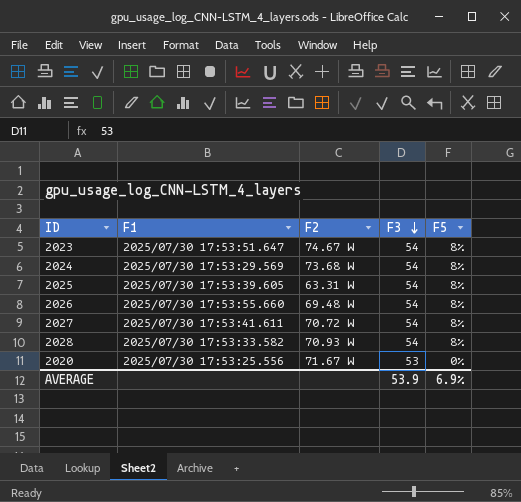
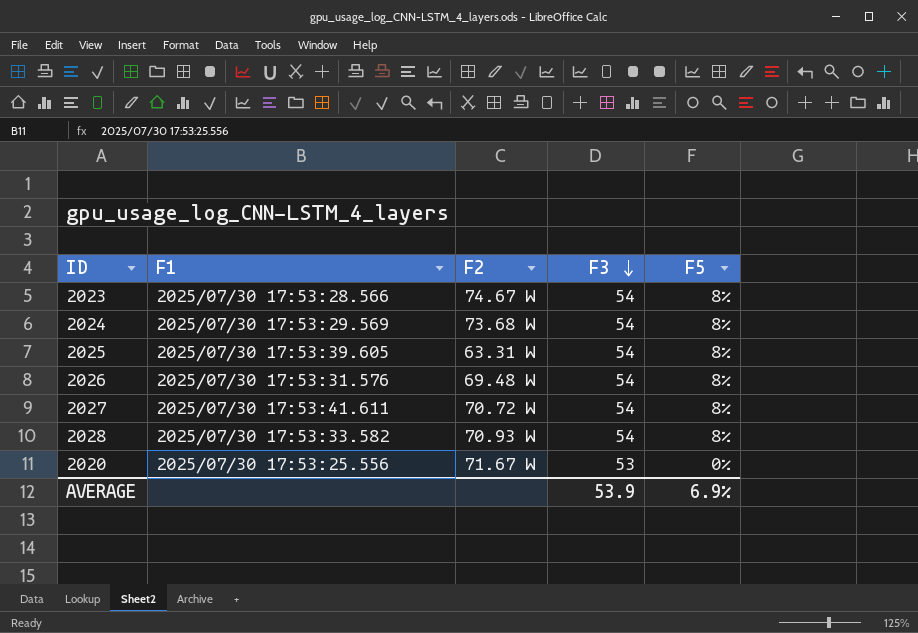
2023 | F1: 2025/07/30 17:53:51.647 -> 2025/07/30 17:53:28.566
2026 | F1: 2025/07/30 17:53:55.660 -> 2025/07/30 17:53:31.576

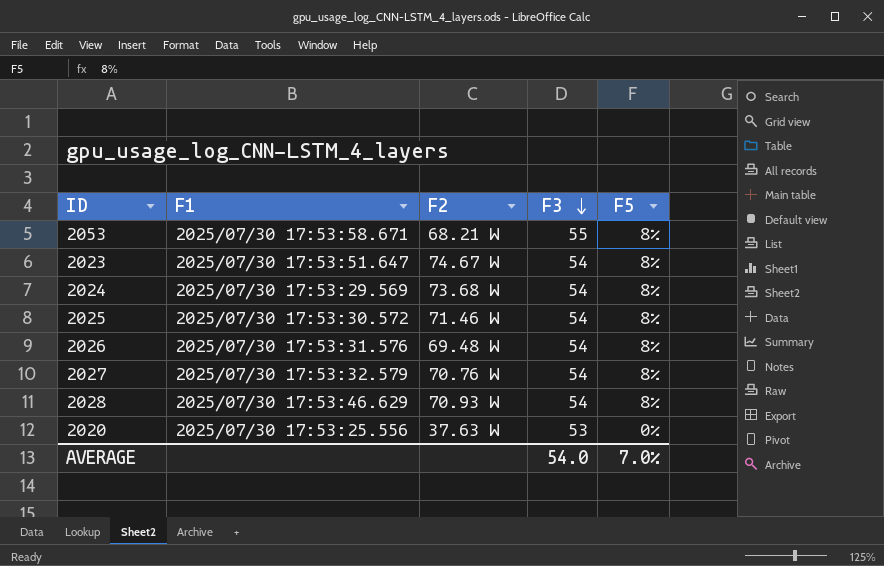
row 2053: none -> 2025/07/30 17:53:58.671 | 68.21 W | 55 | 8%
2023 | F1: 2025/07/30 17:53:28.566 -> 2025/07/30 17:53:51.647
2025 | F1: 2025/07/30 17:53:39.605 -> 2025/07/30 17:53:30.572
2025 | F2: 63.31 W -> 71.46 W
2027 | F1: 2025/07/30 17:53:41.611 -> 2025/07/30 17:53:32.579
2027 | F2: 70.72 W -> 70.76 W
2028 | F1: 2025/07/30 17:53:33.582 -> 2025/07/30 17:53:46.629
2020 | F2: 71.67 W -> 37.63 W
AVERAGE | F3: 53.9 -> 54.0
AVERAGE | F5: 6.9% -> 7.0%

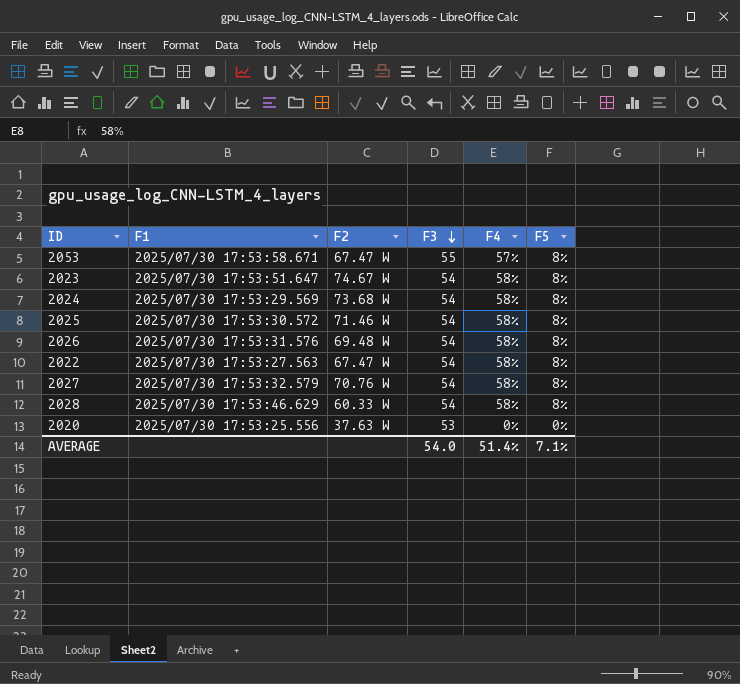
column F4 | position: none -> 5
2053 | F2: 68.21 W -> 67.47 W
row 2022: none -> 2025/07/30 17:53:27.563 | 67.47 W | 54 | 58% | 8%
2028 | F2: 70.93 W -> 60.33 W
AVERAGE | F5: 7.0% -> 7.1%

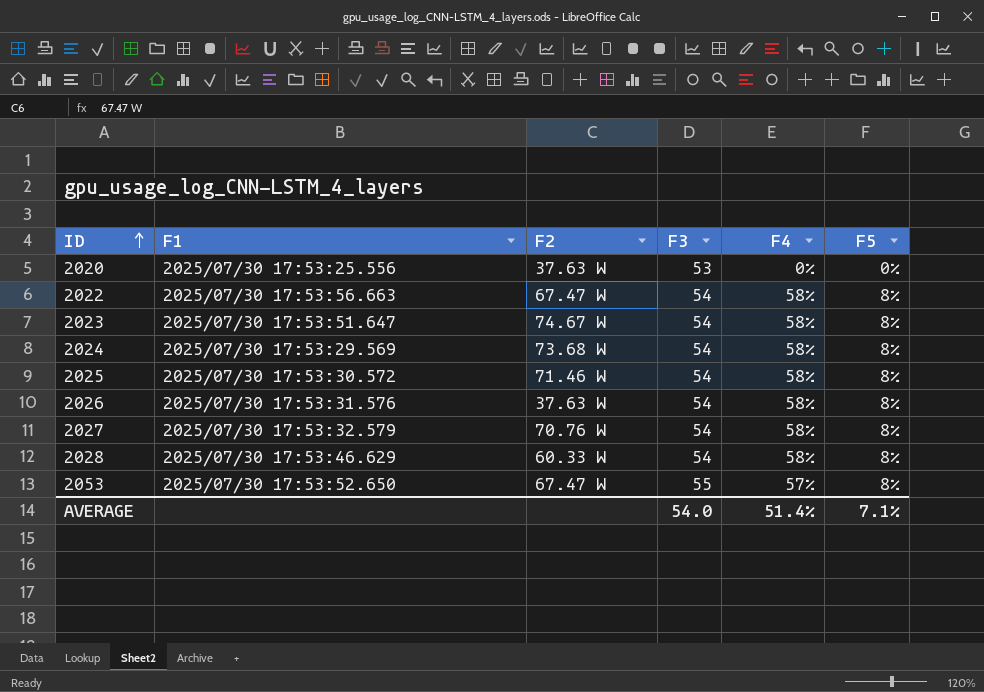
row order: F3 descending -> ID ascending
2022 | F1: 2025/07/30 17:53:27.563 -> 2025/07/30 17:53:56.663
2026 | F2: 69.48 W -> 37.63 W
2053 | F1: 2025/07/30 17:53:58.671 -> 2025/07/30 17:53:52.650

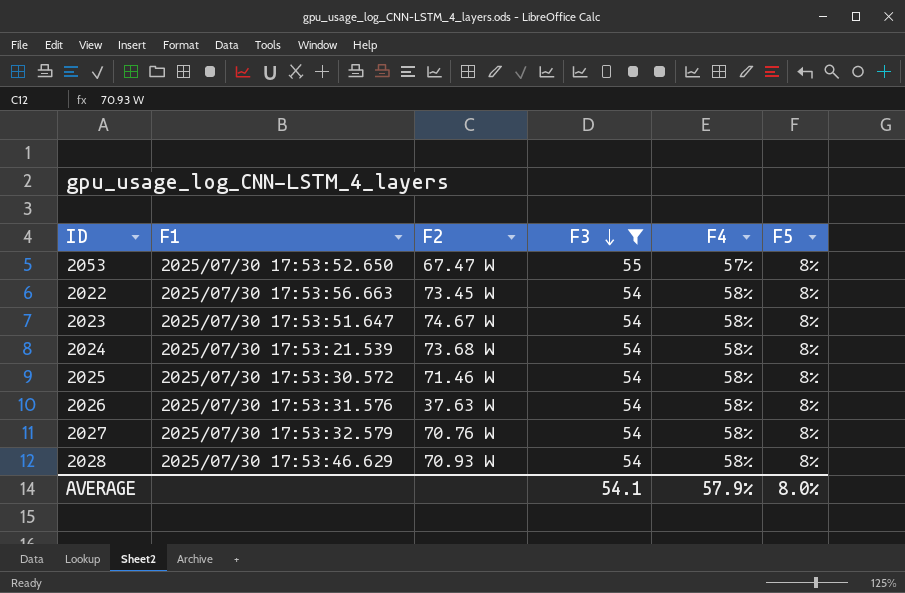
filter: none -> F3 != 53
row order: ID ascending -> F3 descending
2022 | F2: 67.47 W -> 73.45 W
2024 | F1: 2025/07/30 17:53:29.569 -> 2025/07/30 17:53:21.539
2028 | F2: 60.33 W -> 70.93 W
AVERAGE | F3: 54.0 -> 54.1
AVERAGE | F4: 51.4% -> 57.9%
AVERAGE | F5: 7.1% -> 8.0%

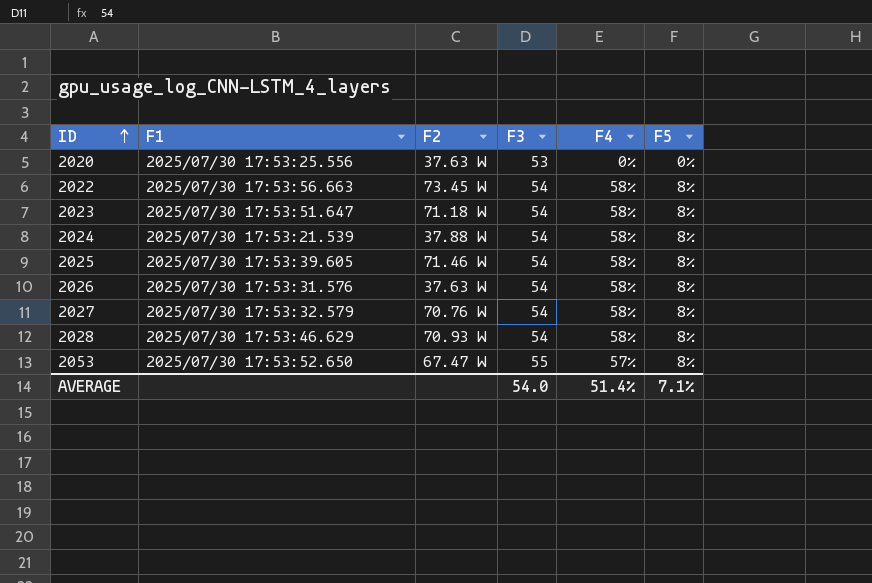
filter: F3 != 53 -> none
row order: F3 descending -> ID ascending
2023 | F2: 74.67 W -> 71.18 W
2024 | F2: 73.68 W -> 37.88 W
2025 | F1: 2025/07/30 17:53:30.572 -> 2025/07/30 17:53:39.605
AVERAGE | F3: 54.1 -> 54.0
AVERAGE | F4: 57.9% -> 51.4%
AVERAGE | F5: 8.0% -> 7.1%

